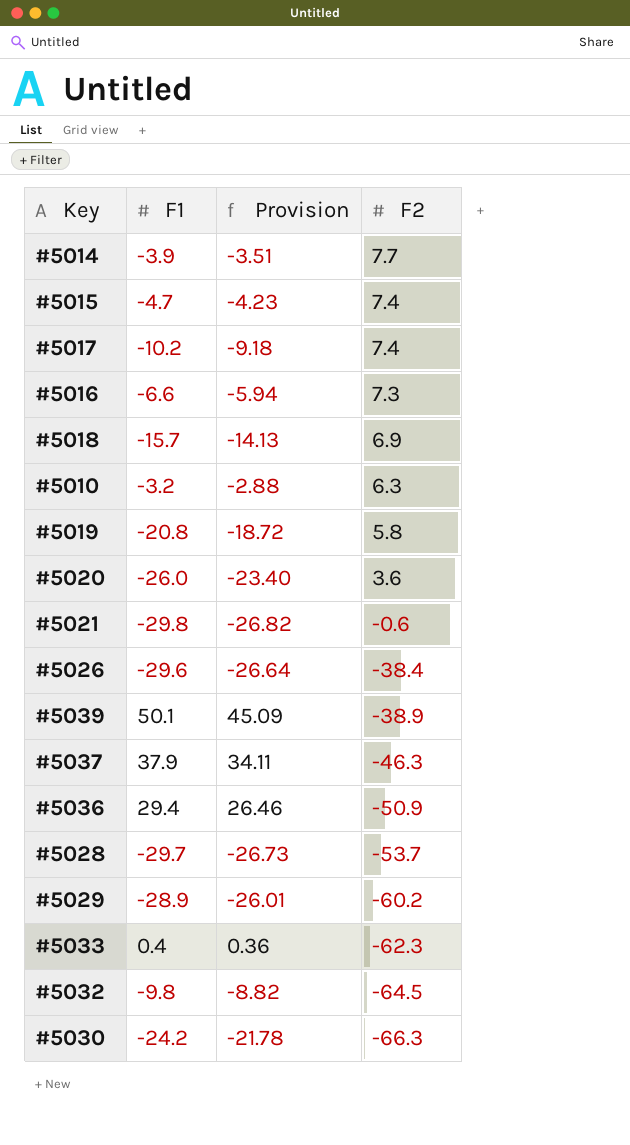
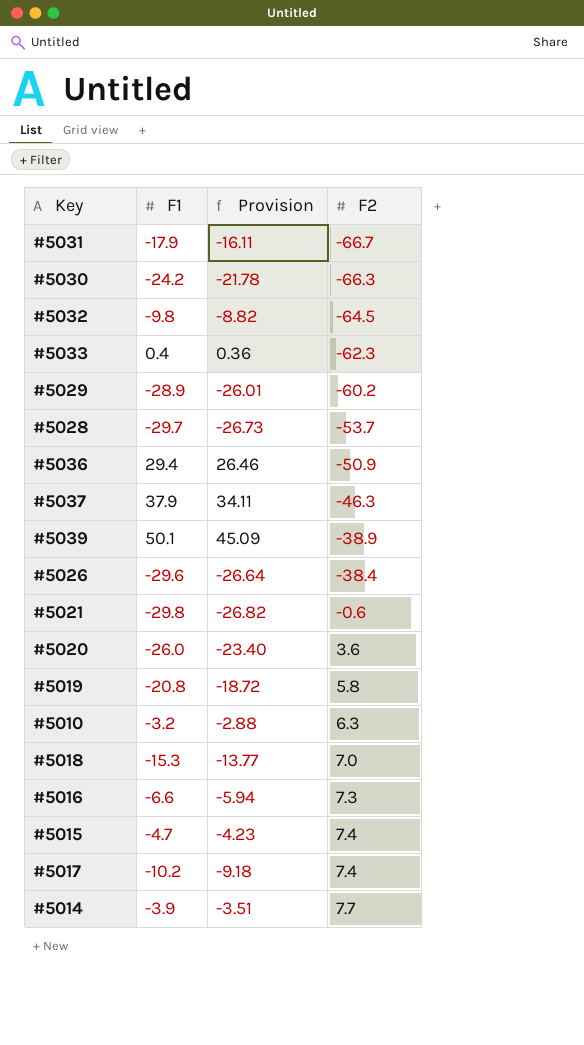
row order: F2 descending -> F2 ascending
row #5031: none -> -17.9 | -16.11 | -66.7
#5018 | F1: -15.7 -> -15.3
#5018 | Provision: -14.13 -> -13.77
#5018 | F2: 6.9 -> 7.0

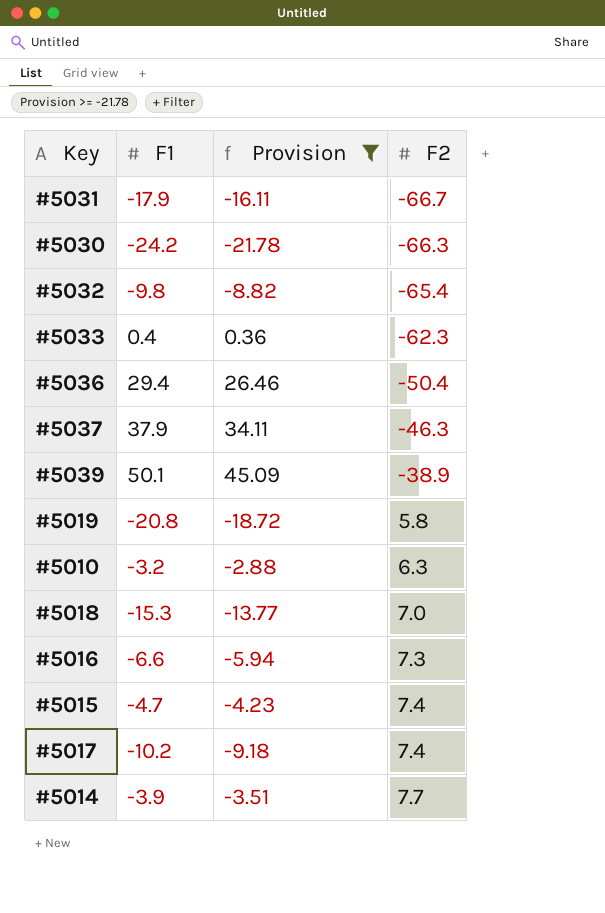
filter: none -> Provision >= -21.78
#5032 | F2: -64.5 -> -65.4
#5036 | F2: -50.9 -> -50.4

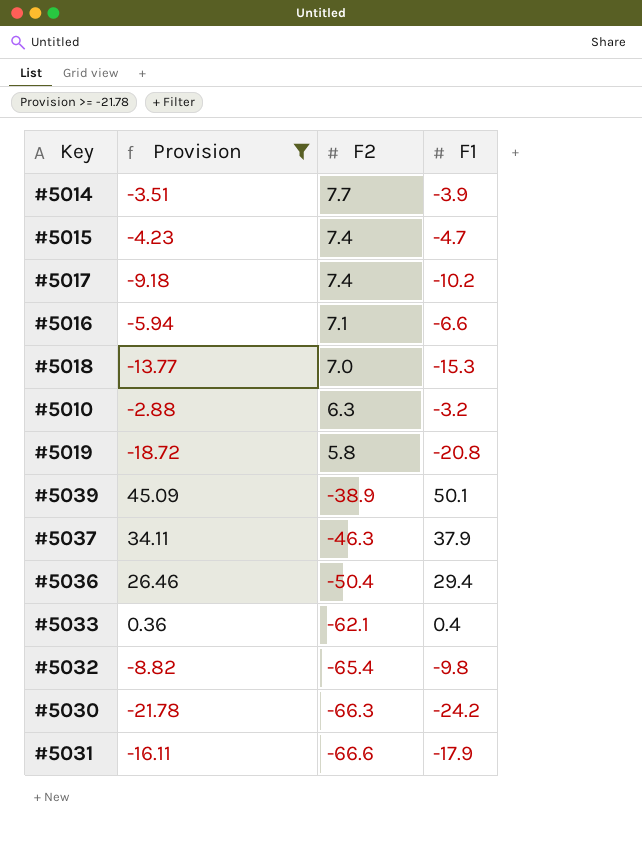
row order: F2 ascending -> F2 descending
column F1 | position: 2 -> 4
#5016 | F2: 7.3 -> 7.1
#5033 | F2: -62.3 -> -62.1
#5031 | F2: -66.7 -> -66.6

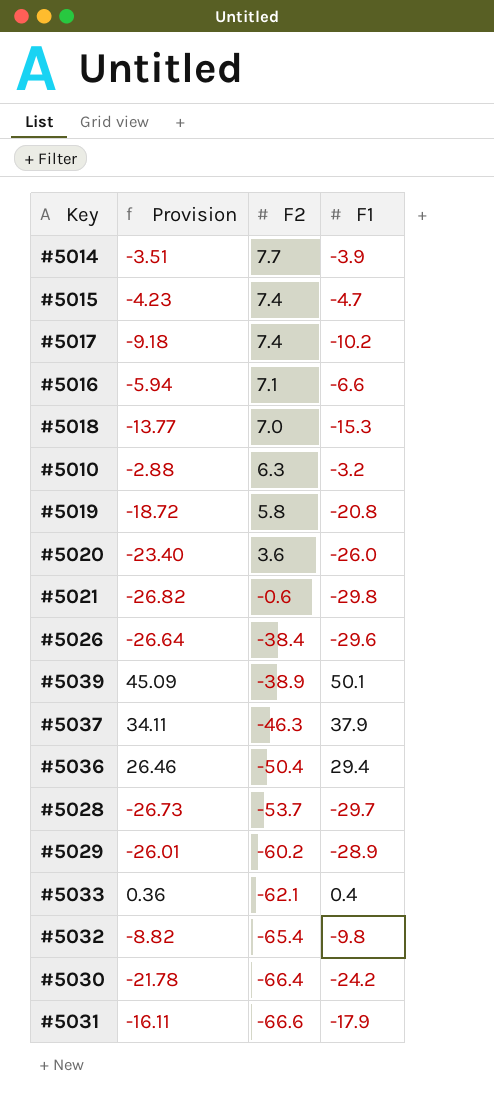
filter: Provision >= -21.78 -> none
#5030 | F2: -66.3 -> -66.4

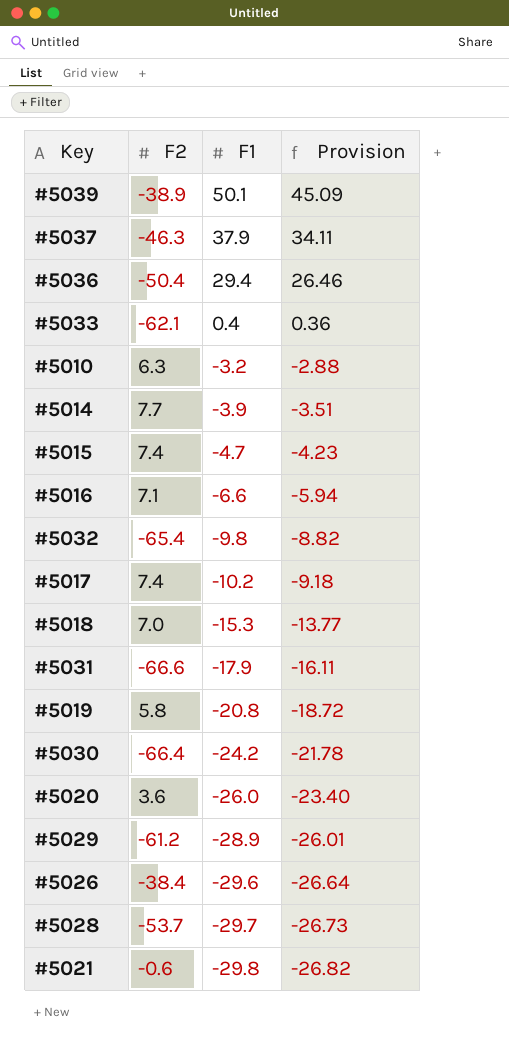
row order: F2 descending -> F1 descending
column Provision | position: 2 -> 4
#5029 | F2: -60.2 -> -61.2

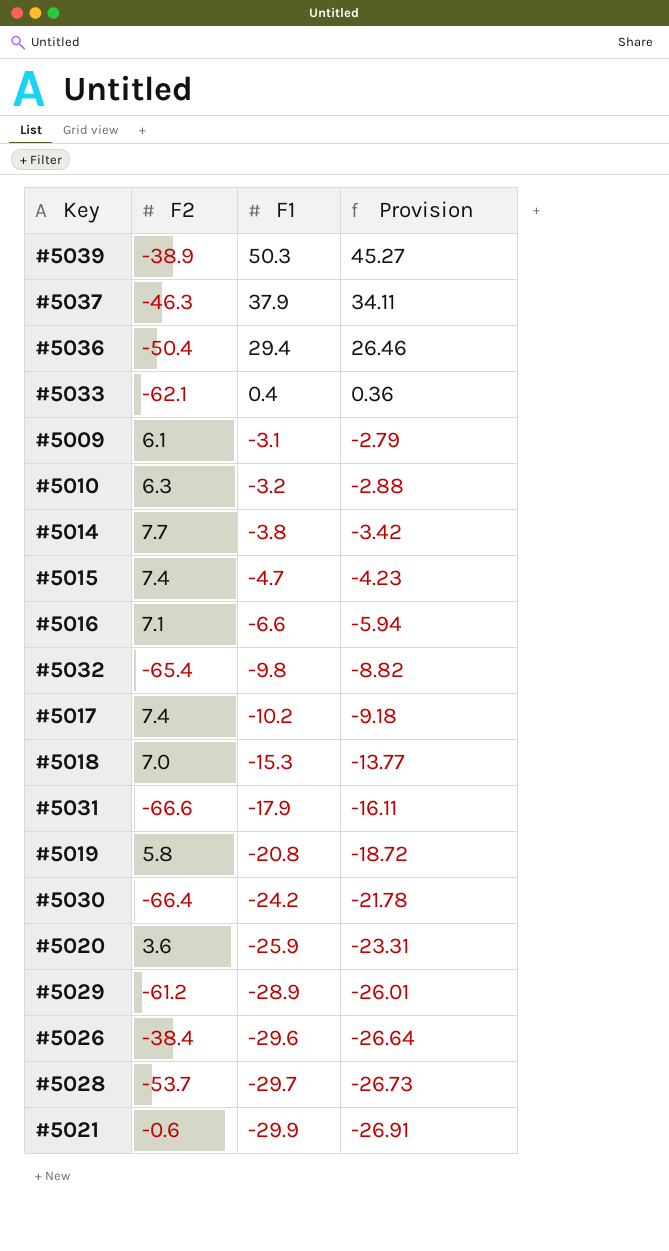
#5039 | F1: 50.1 -> 50.3
#5039 | Provision: 45.09 -> 45.27
row #5009: none -> 6.1 | -3.1 | -2.79
#5014 | F1: -3.9 -> -3.8
#5014 | Provision: -3.51 -> -3.42
#5020 | F1: -26.0 -> -25.9
#5020 | Provision: -23.40 -> -23.31
#5021 | F1: -29.8 -> -29.9
#5021 | Provision: -26.82 -> -26.91

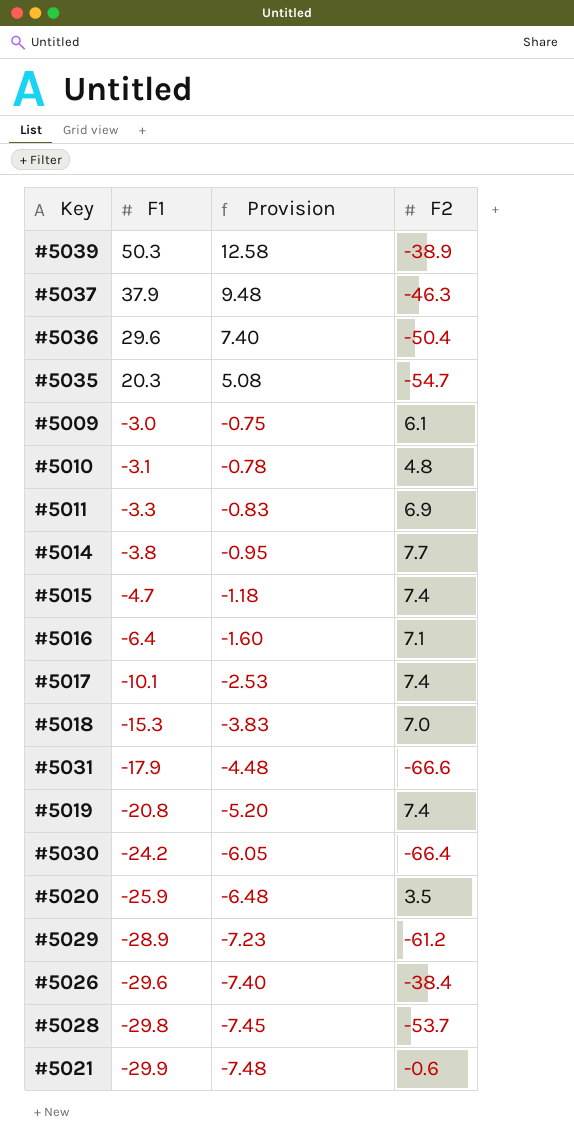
column Provision | formula: [F1] * 0.9 -> [F1] * 0.25
column F2 | position: 2 -> 4
row #5033: -62.1 | 0.4 | 0.36 -> none
row #5032: -65.4 | -9.8 | -8.82 -> none
#5036 | F1: 29.4 -> 29.6
row #5035: none -> 20.3 | 5.08 | -54.7
#5009 | F1: -3.1 -> -3.0
#5010 | F1: -3.2 -> -3.1
#5010 | F2: 6.3 -> 4.8
row #5011: none -> -3.3 | -0.83 | 6.9
#5016 | F1: -6.6 -> -6.4
#5017 | F1: -10.2 -> -10.1
#5019 | F2: 5.8 -> 7.4
#5020 | F2: 3.6 -> 3.5
#5028 | F1: -29.7 -> -29.8

